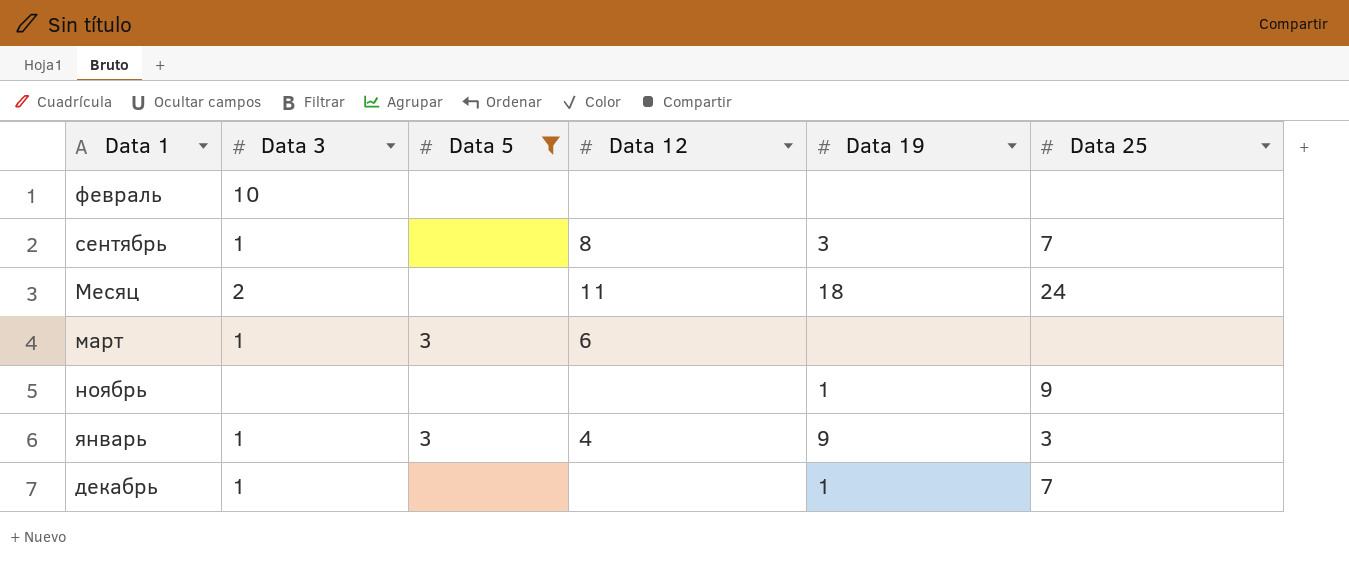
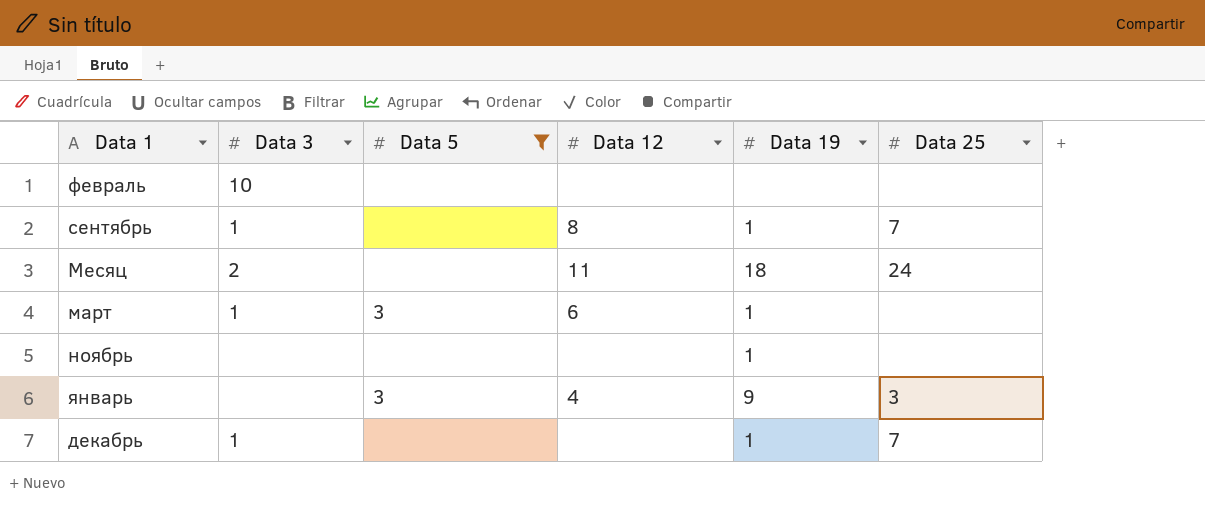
сентябрь | Data 19: 3 -> 1
март | Data 19: none -> 1
ноябрь | Data 25: 9 -> none
январь | Data 3: 1 -> none

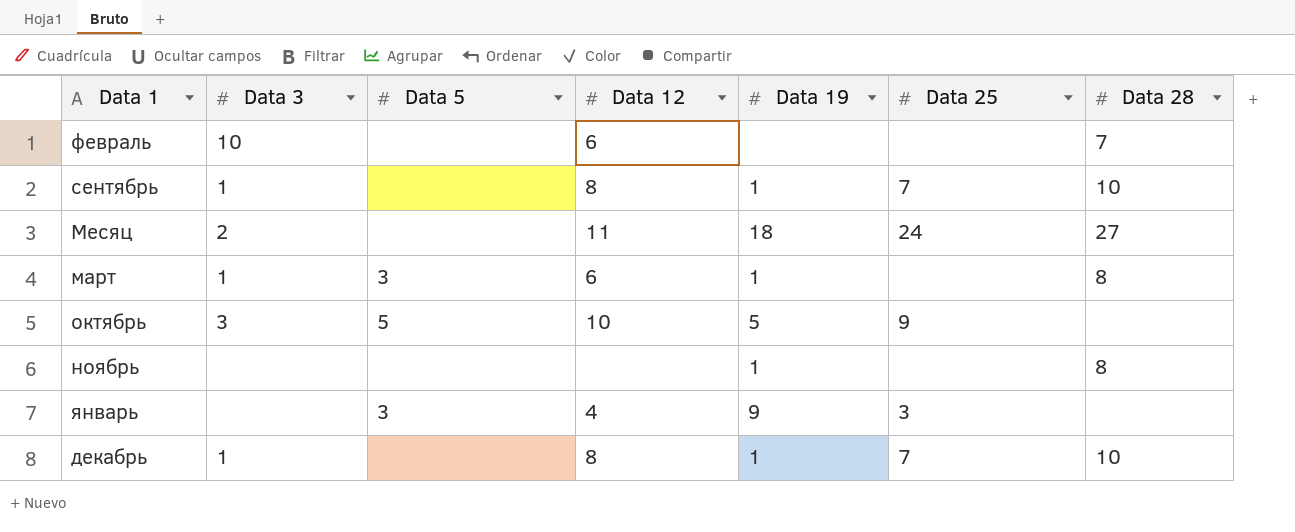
filter: Data 5 != 5 -> none
column Data 28 | position: none -> 7
февраль | Data 12: none -> 6
декабрь | Data 12: none -> 8

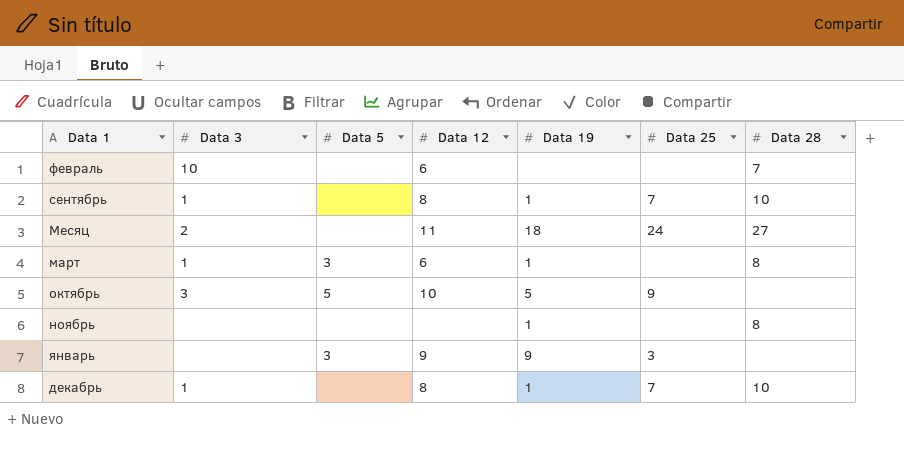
январь | Data 12: 4 -> 9

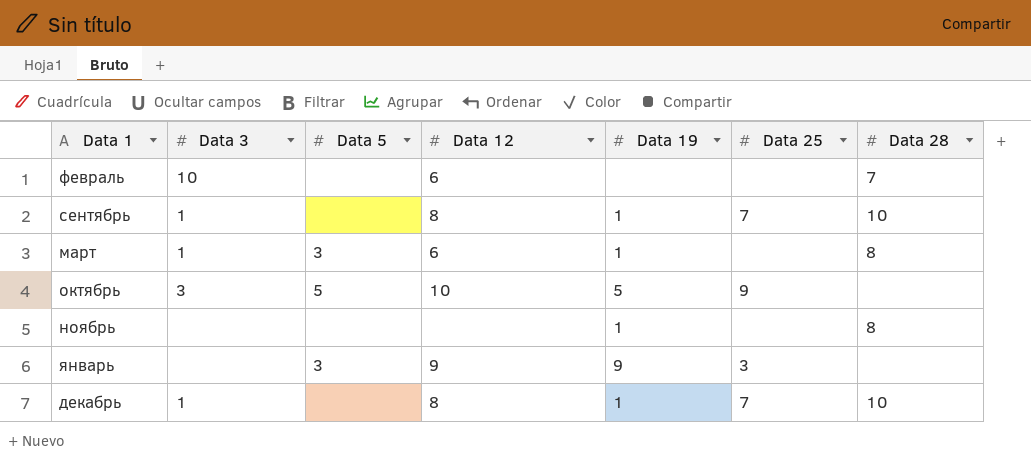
row Месяц: 2 | none | 11 | 18 | 24 | 27 -> none

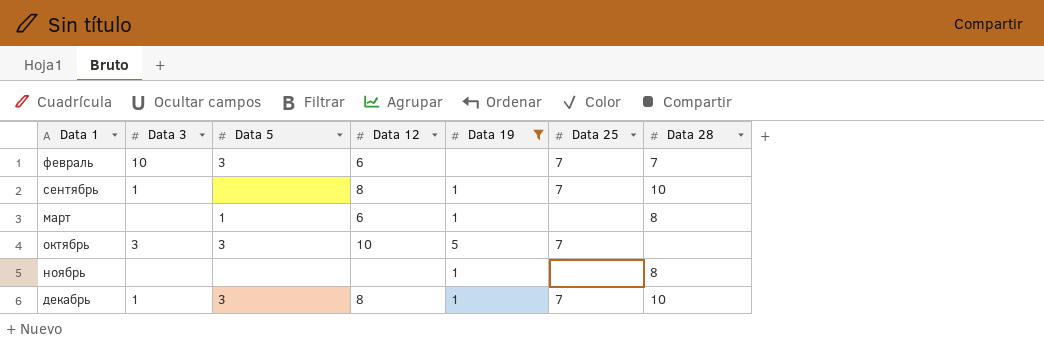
filter: none -> Data 19 != 9
февраль | Data 5: none -> 3
февраль | Data 25: none -> 7
март | Data 3: 1 -> none
март | Data 5: 3 -> 1
октябрь | Data 5: 5 -> 3
октябрь | Data 25: 9 -> 7
декабрь | Data 5: none -> 3

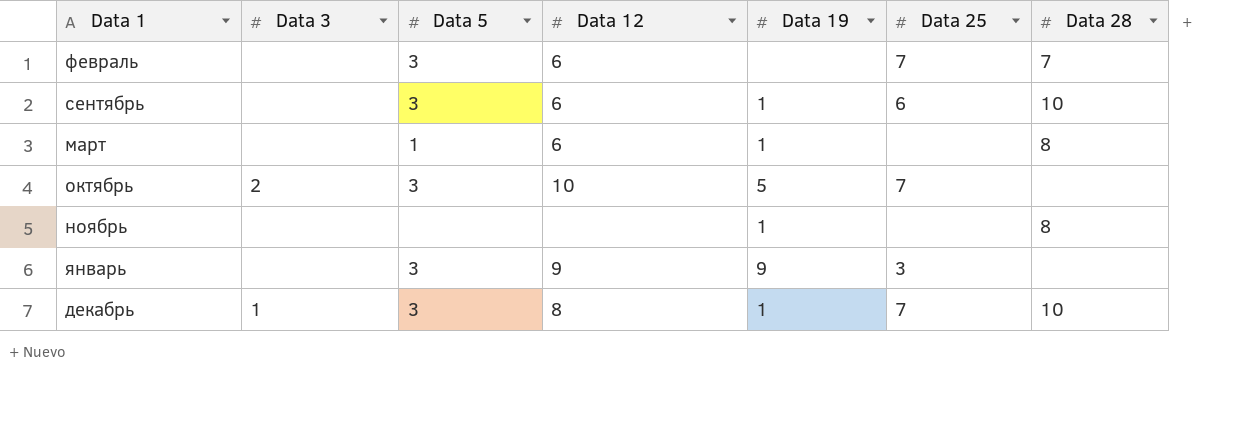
filter: Data 19 != 9 -> none
февраль | Data 3: 10 -> none
сентябрь | Data 3: 1 -> none
сентябрь | Data 5: none -> 3
сентябрь | Data 12: 8 -> 6
сентябрь | Data 25: 7 -> 6
октябрь | Data 3: 3 -> 2

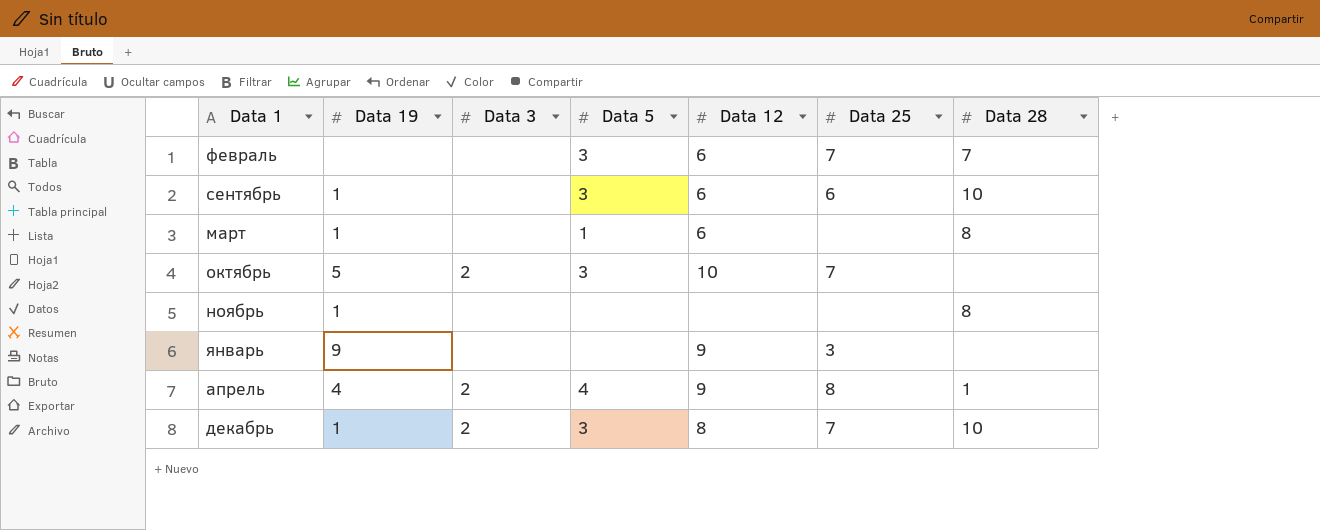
column Data 19 | position: 5 -> 2
январь | Data 5: 3 -> none
row апрель: none -> 4 | 2 | 4 | 9 | 8 | 1
декабрь | Data 3: 1 -> 2

